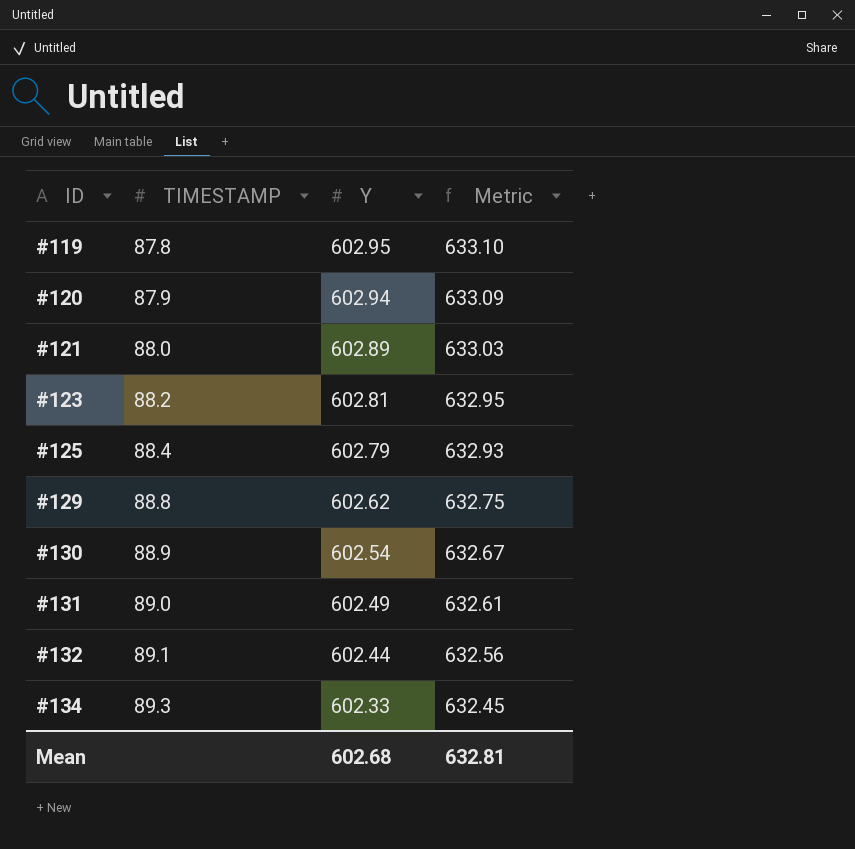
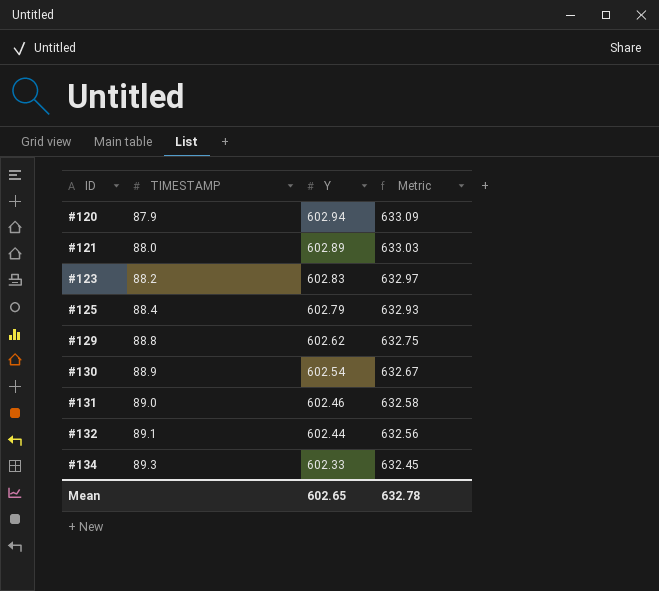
row #119: 87.8 | 602.95 | 633.10 -> none
#123 | Y: 602.81 -> 602.83
#123 | Metric: 632.95 -> 632.97
#131 | Y: 602.49 -> 602.46
#131 | Metric: 632.61 -> 632.58
Mean | Y: 602.68 -> 602.65
Mean | Metric: 632.81 -> 632.78

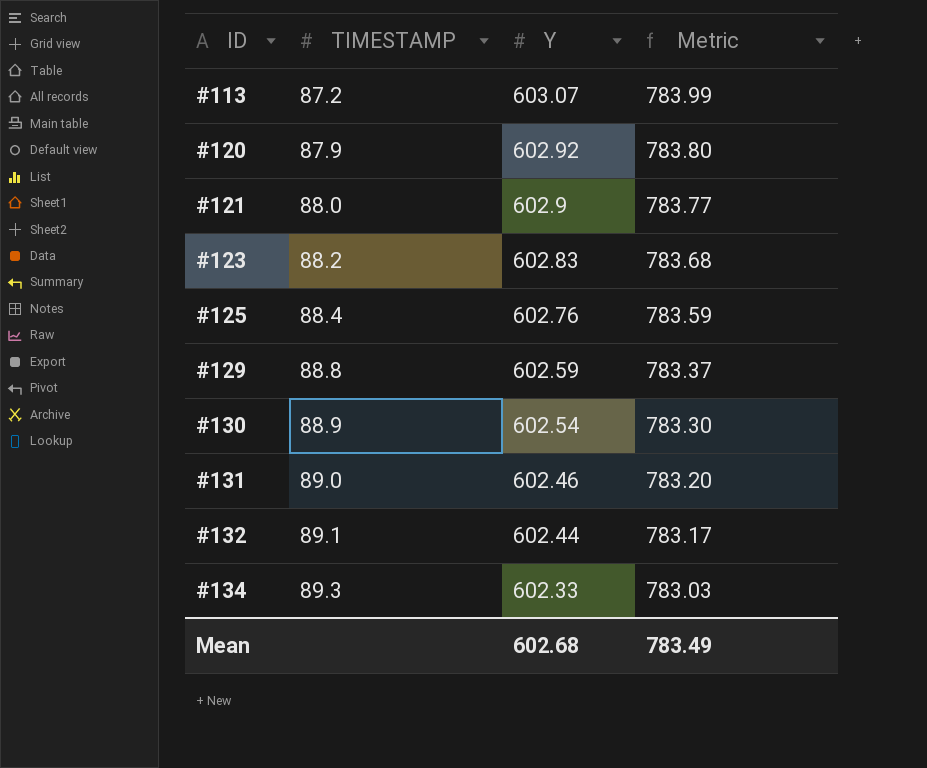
column Metric | formula: [Y] * 1.05 -> [Y] * 1.3
row #113: none -> 87.2 | 603.07 | 783.99
#120 | Y: 602.94 -> 602.92
#121 | Y: 602.89 -> 602.9
#125 | Y: 602.79 -> 602.76
#129 | Y: 602.62 -> 602.59
Mean | Y: 602.65 -> 602.68
Mean | Metric: 632.78 -> 783.49

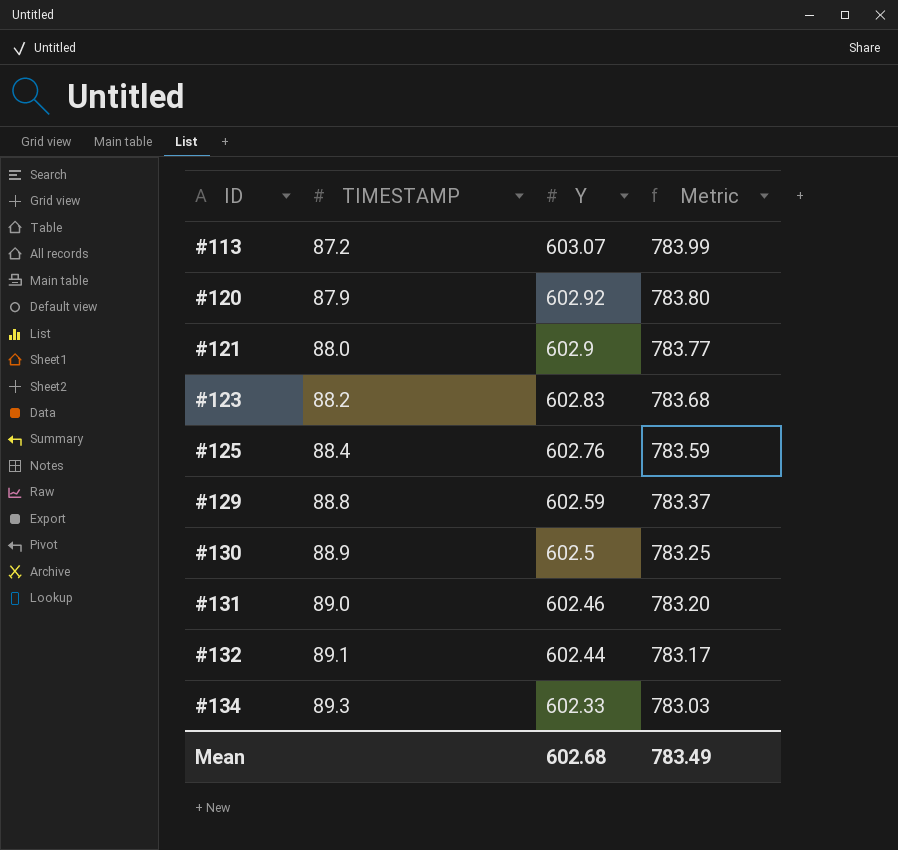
#130 | Y: 602.54 -> 602.5
#130 | Metric: 783.30 -> 783.25

